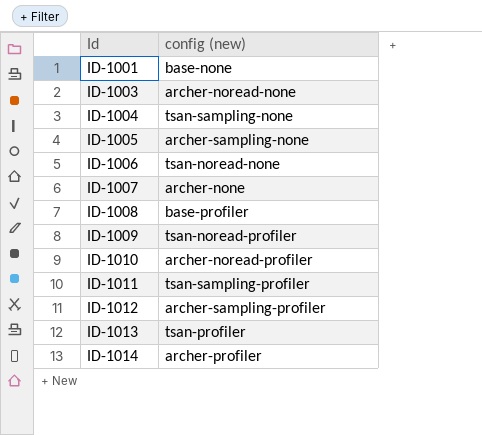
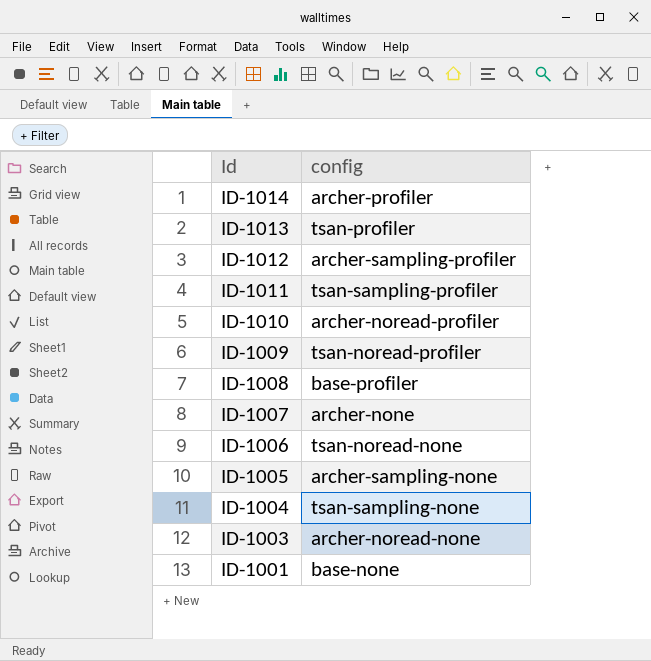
row order: Id ascending -> Id descending
column name: config (new) -> config

